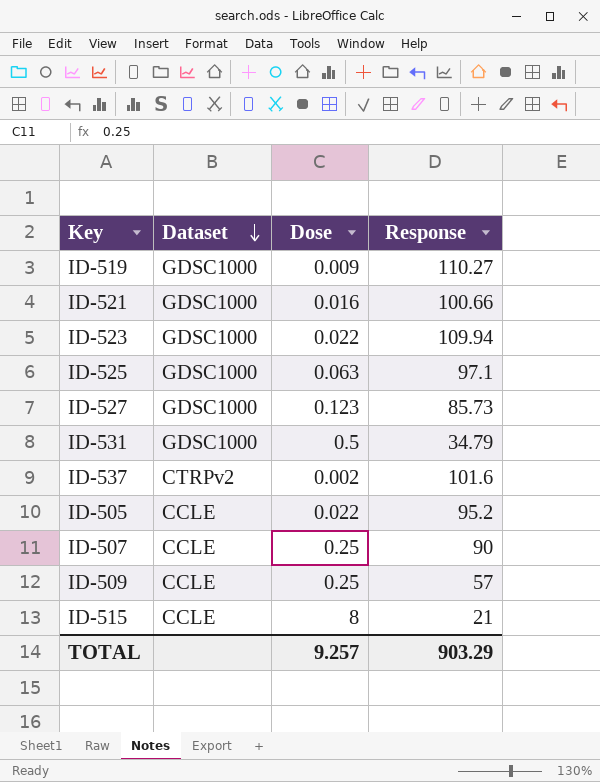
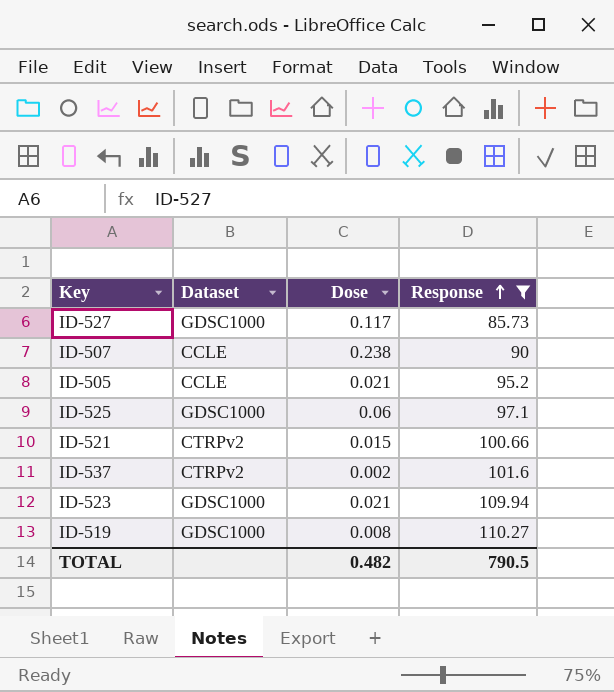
filter: none -> Response >= 85.73
row order: Dataset descending -> Response ascending
ID-527 | Dose: 0.123 -> 0.117
ID-507 | Dose: 0.25 -> 0.238
ID-505 | Dose: 0.022 -> 0.021
ID-525 | Dose: 0.063 -> 0.06
ID-521 | Dataset: GDSC1000 -> CTRPv2
ID-521 | Dose: 0.016 -> 0.015
ID-523 | Dose: 0.022 -> 0.021
ID-519 | Dose: 0.009 -> 0.008
TOTAL | Dose: 9.257 -> 0.482
TOTAL | Response: 903.29 -> 790.5

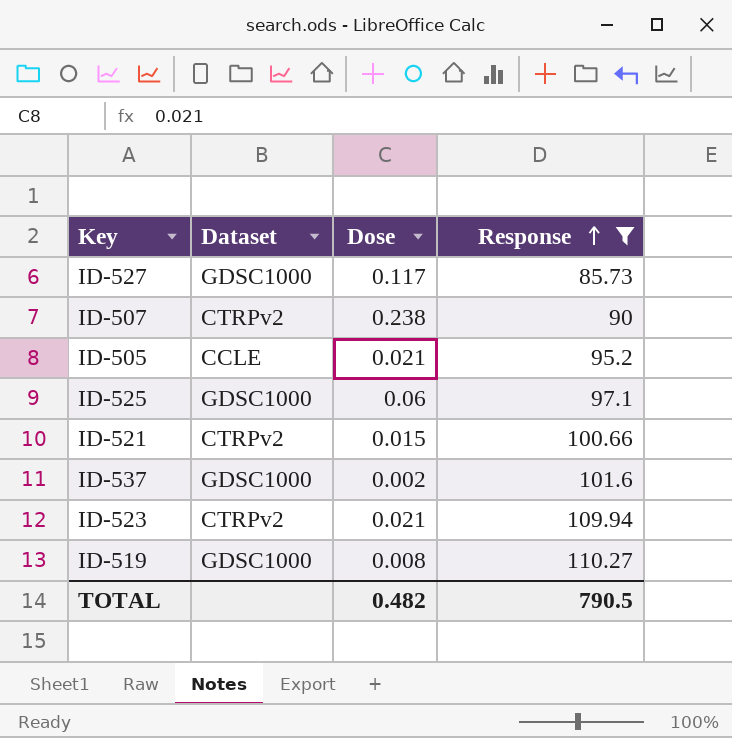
ID-507 | Dataset: CCLE -> CTRPv2
ID-537 | Dataset: CTRPv2 -> GDSC1000
ID-523 | Dataset: GDSC1000 -> CTRPv2

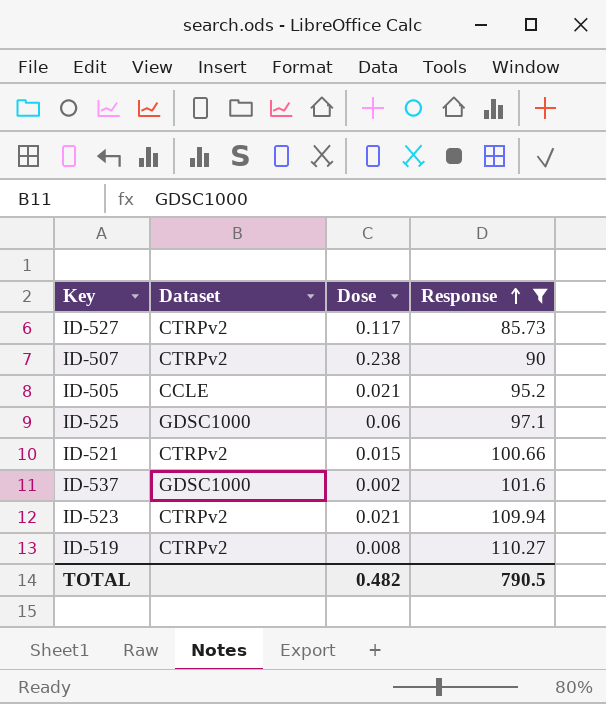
ID-527 | Dataset: GDSC1000 -> CTRPv2
ID-519 | Dataset: GDSC1000 -> CTRPv2

